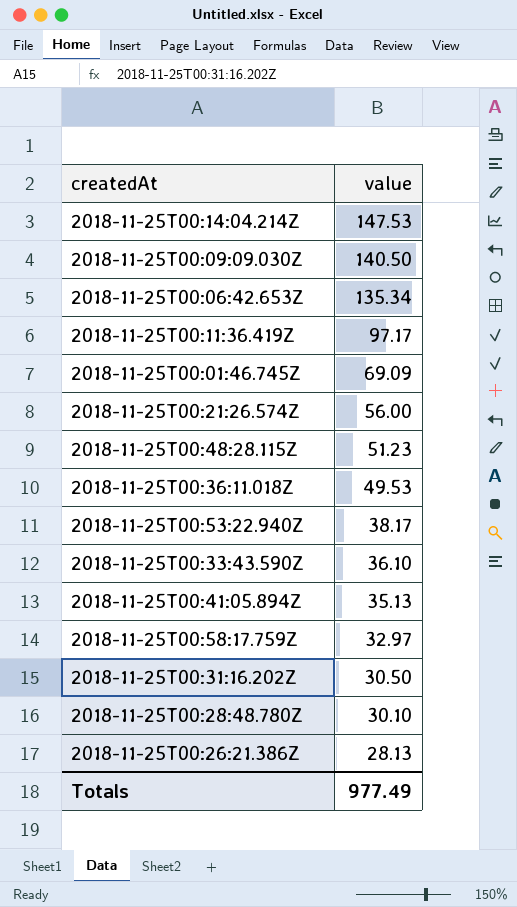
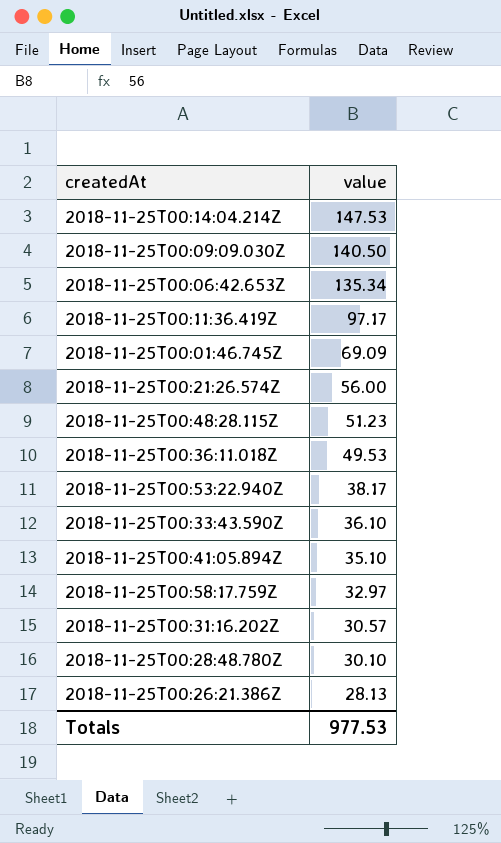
2018-11-25T00:41:05.894Z | value: 35.13 -> 35.10
2018-11-25T00:31:16.202Z | value: 30.50 -> 30.57
Totals | value: 977.49 -> 977.53

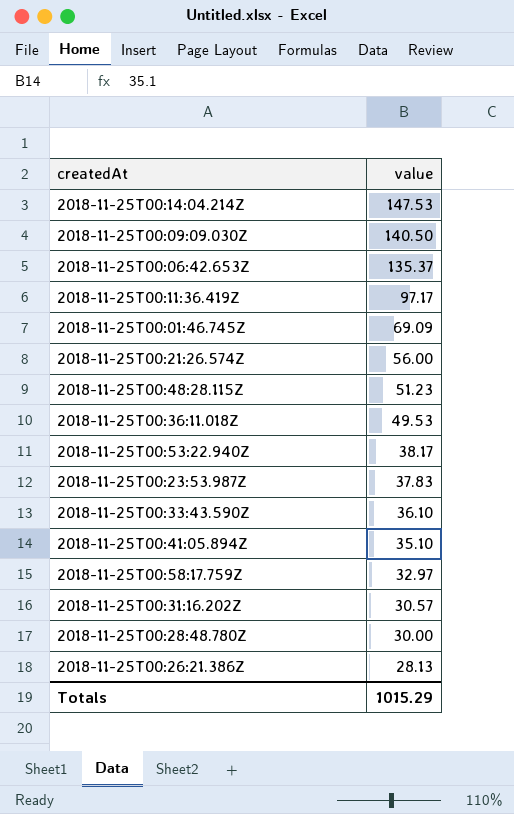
2018-11-25T00:06:42.653Z | value: 135.34 -> 135.37
row 2018-11-25T00:23:53.987Z: none -> 37.83
2018-11-25T00:28:48.780Z | value: 30.10 -> 30.00
Totals | value: 977.53 -> 1015.29

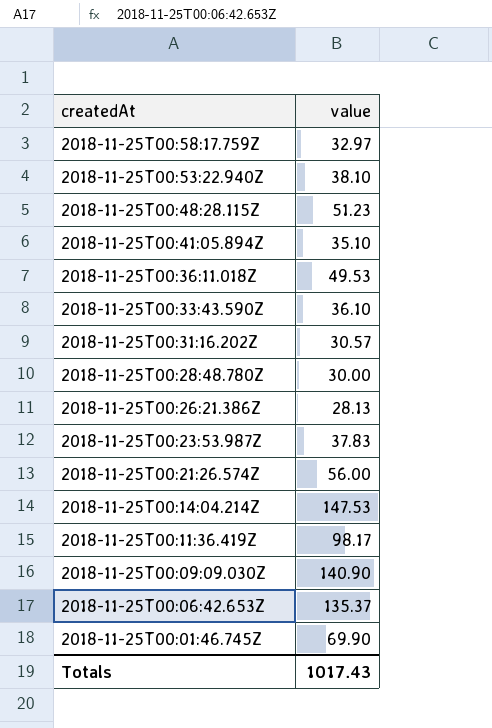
row order: value descending -> createdAt descending
2018-11-25T00:53:22.940Z | value: 38.17 -> 38.10
2018-11-25T00:11:36.419Z | value: 97.17 -> 98.17
2018-11-25T00:09:09.030Z | value: 140.50 -> 140.90
2018-11-25T00:01:46.745Z | value: 69.09 -> 69.90
Totals | value: 1015.29 -> 1017.43

